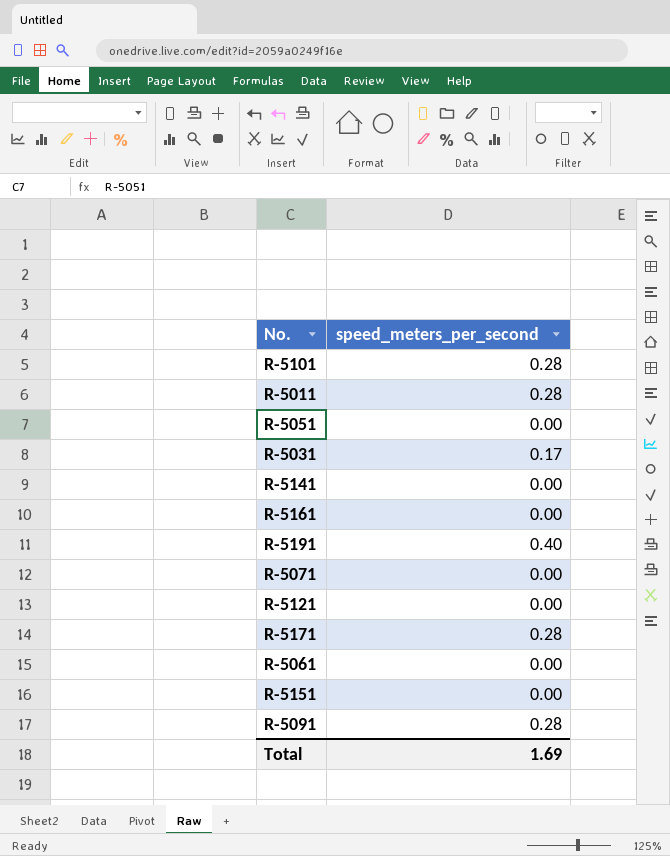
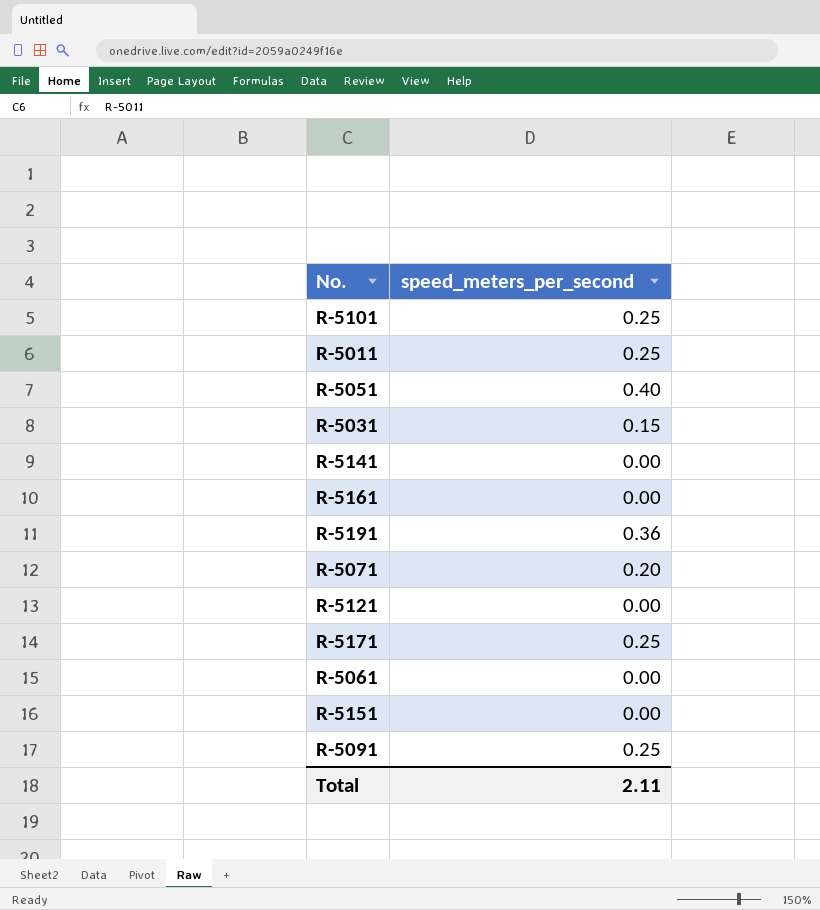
R-5101 | speed_meters_per_second: 0.28 -> 0.25
R-5011 | speed_meters_per_second: 0.28 -> 0.25
R-5051 | speed_meters_per_second: 0.00 -> 0.40
R-5031 | speed_meters_per_second: 0.17 -> 0.15
R-5191 | speed_meters_per_second: 0.40 -> 0.36
R-5071 | speed_meters_per_second: 0.00 -> 0.20
R-5171 | speed_meters_per_second: 0.28 -> 0.25
R-5091 | speed_meters_per_second: 0.28 -> 0.25
Total | speed_meters_per_second: 1.69 -> 2.11

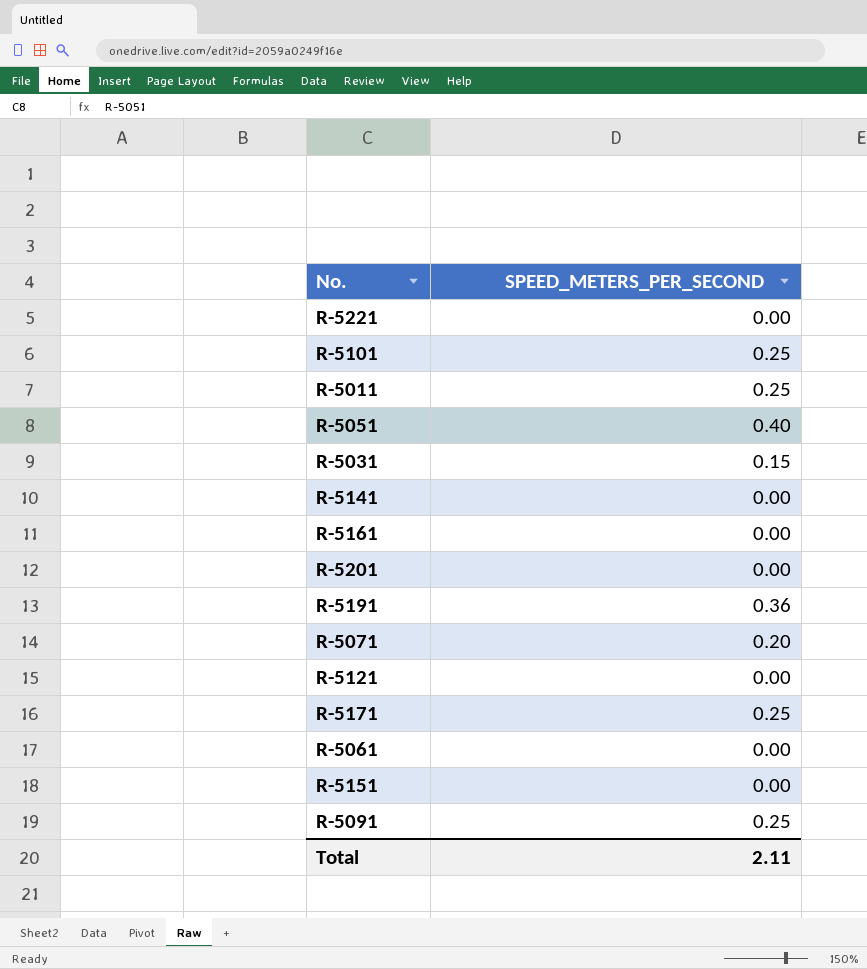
column name: speed_meters_per_second -> SPEED_METERS_PER_SECOND
row R-5221: none -> 0.00
row R-5201: none -> 0.00

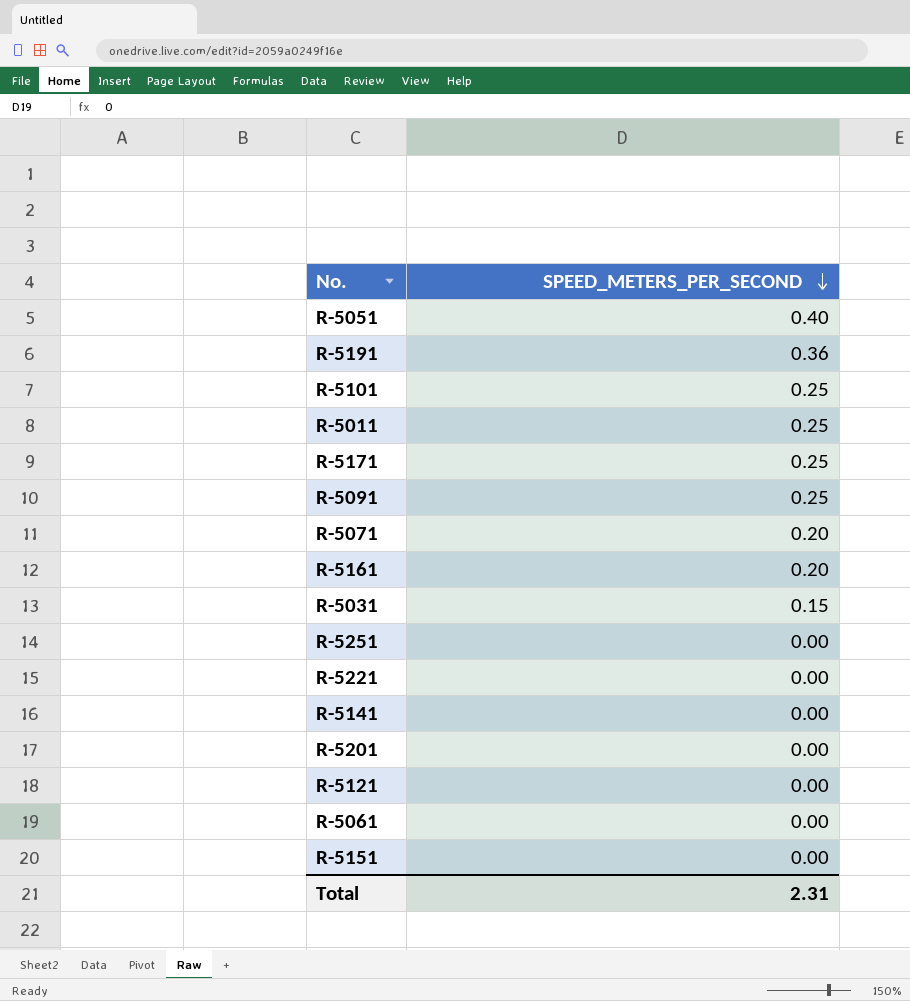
row order: none -> SPEED_METERS_PER_SECOND descending
R-5161 | SPEED_METERS_PER_SECOND: 0.00 -> 0.20
row R-5251: none -> 0.00
Total | SPEED_METERS_PER_SECOND: 2.11 -> 2.31

